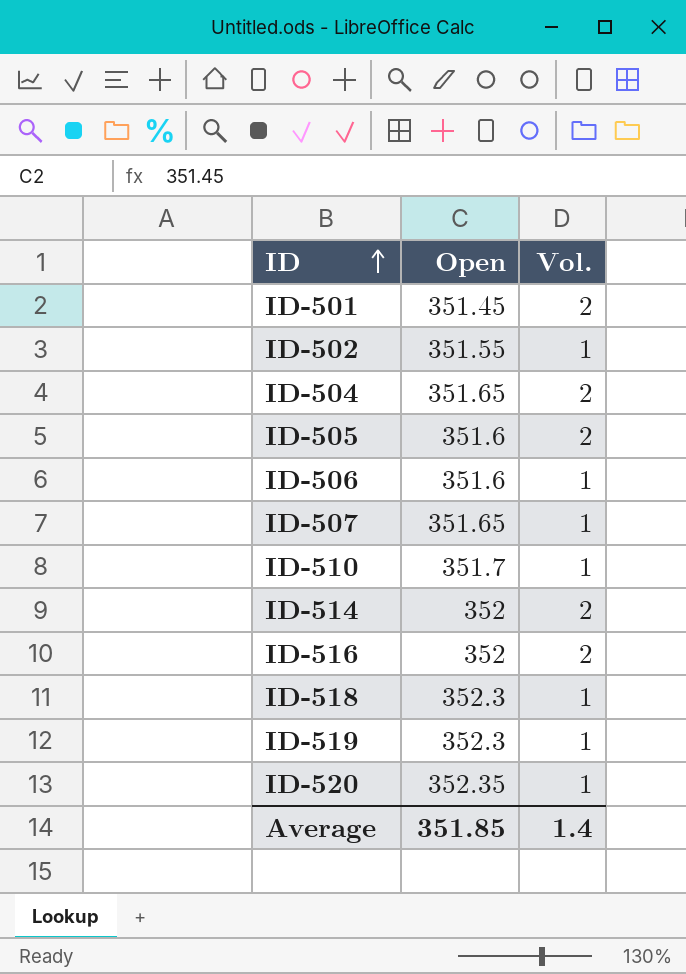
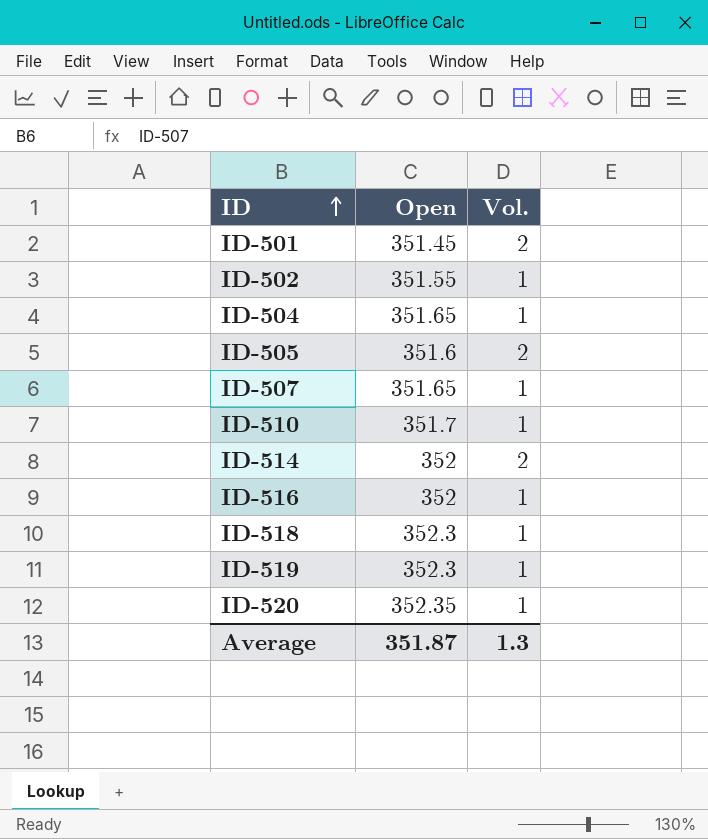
row ID-506: 351.6 | 1 -> none
ID-504 | Vol.: 2 -> 1
ID-516 | Vol.: 2 -> 1
Average | Open: 351.85 -> 351.87
Average | Vol.: 1.4 -> 1.3

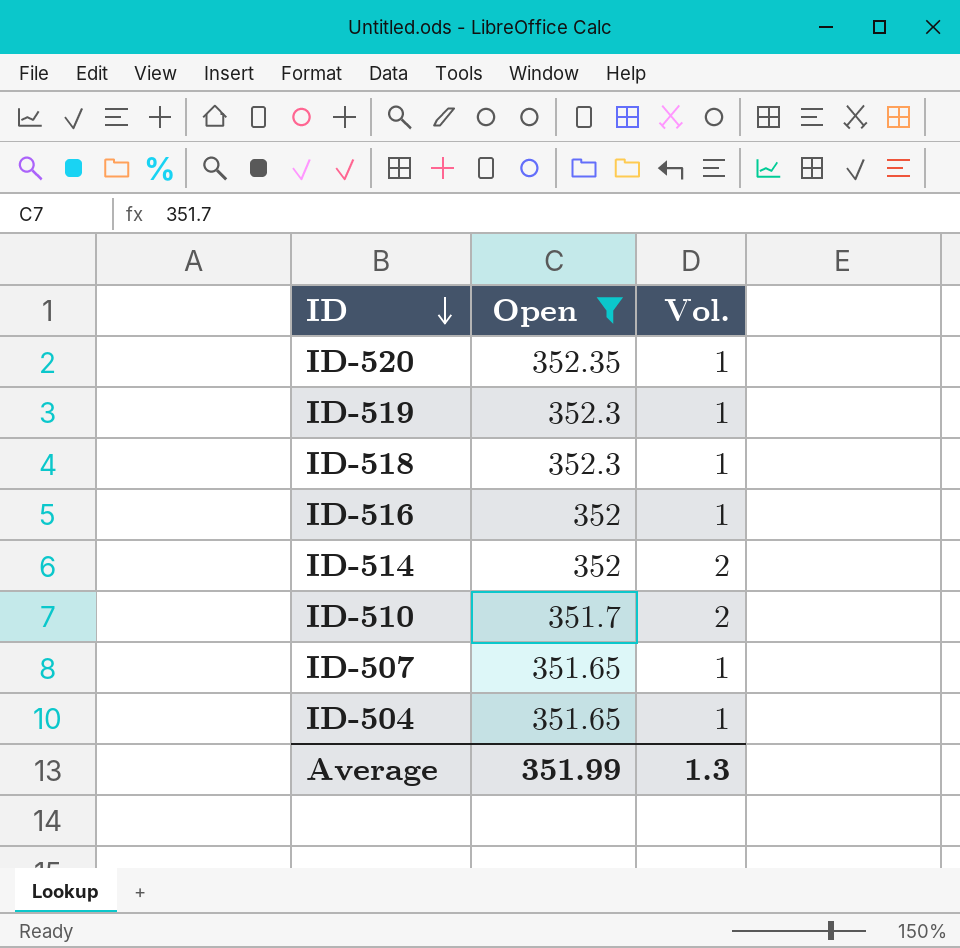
filter: none -> Open >= 351.65
row order: ID ascending -> ID descending
ID-510 | Vol.: 1 -> 2
Average | Open: 351.87 -> 351.99

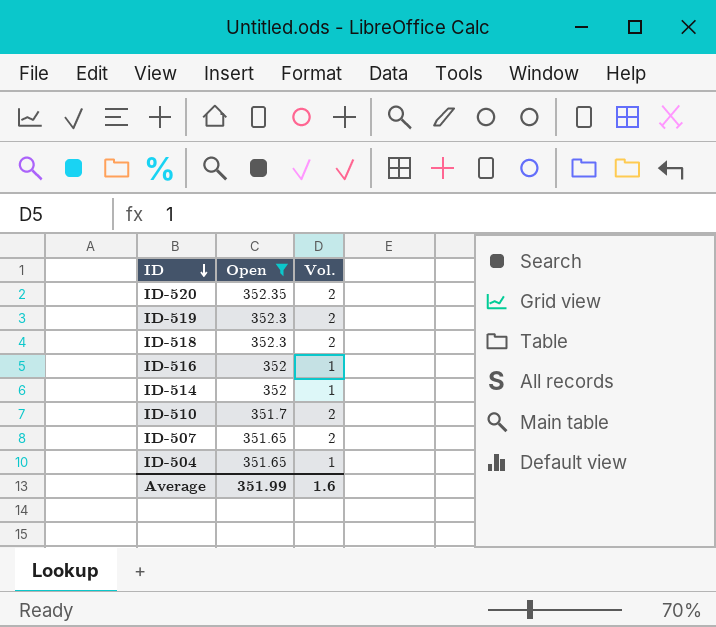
ID-520 | Vol.: 1 -> 2
ID-519 | Vol.: 1 -> 2
ID-518 | Vol.: 1 -> 2
ID-514 | Vol.: 2 -> 1
ID-507 | Vol.: 1 -> 2
Average | Vol.: 1.3 -> 1.6

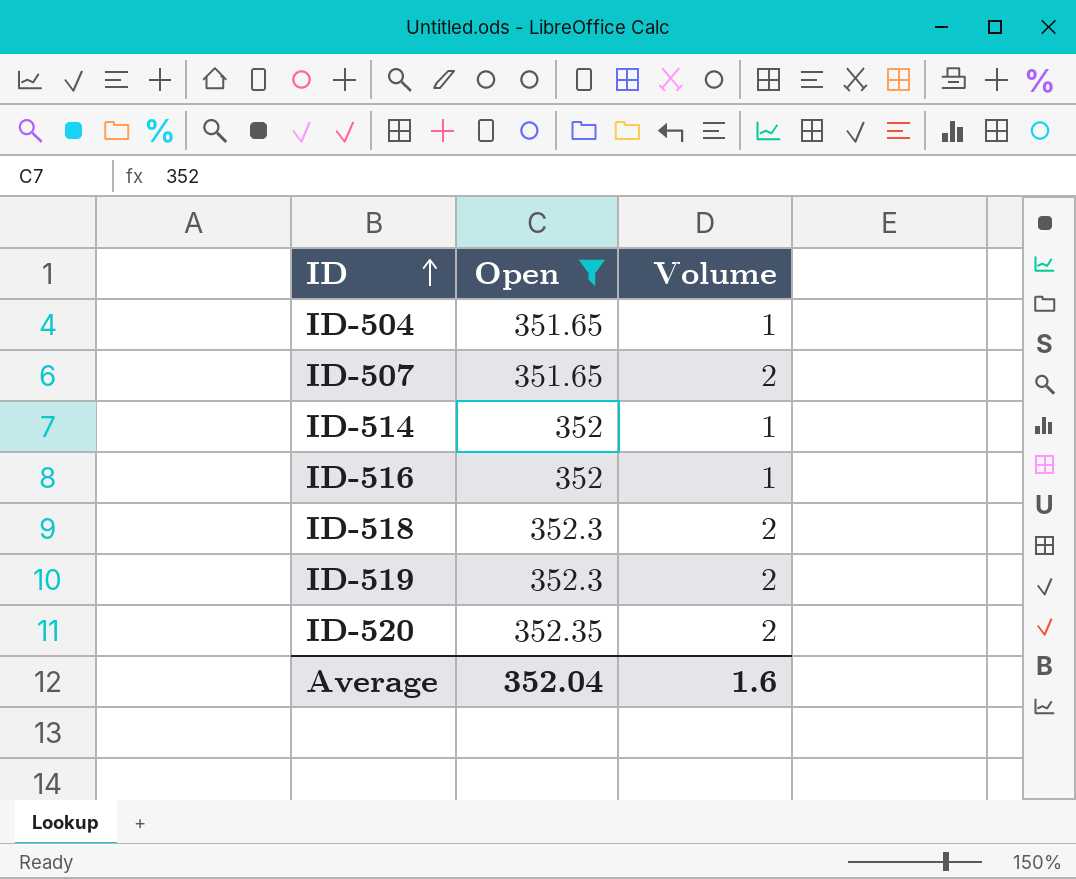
row order: ID descending -> ID ascending
column name: Vol. -> Volume
row ID-510: 351.7 | 2 -> none
Average | Open: 351.99 -> 352.04

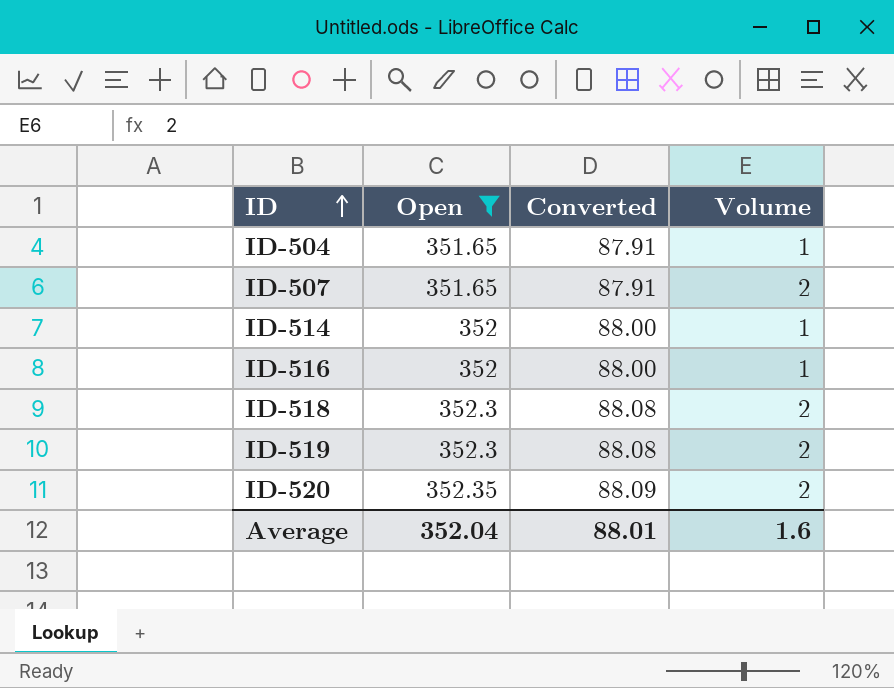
column Converted | formula: none -> [Open] * 0.25

